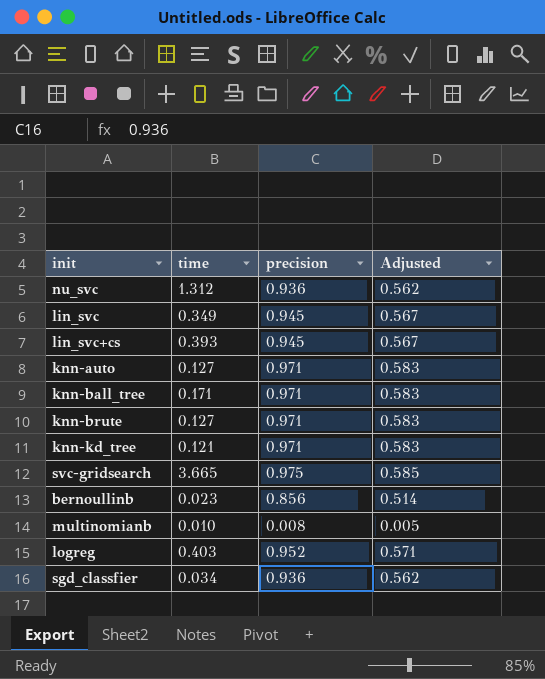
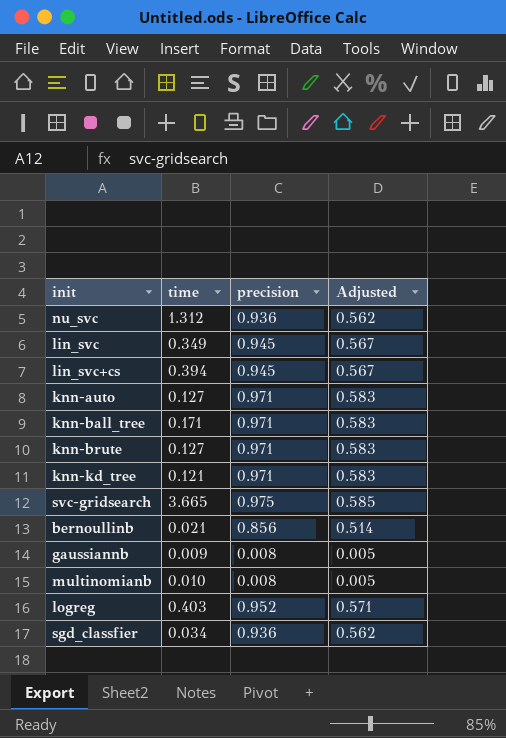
lin_svc+cs | time: 0.393 -> 0.394
bernoullinb | time: 0.023 -> 0.021
row gaussiannb: none -> 0.009 | 0.008 | 0.005

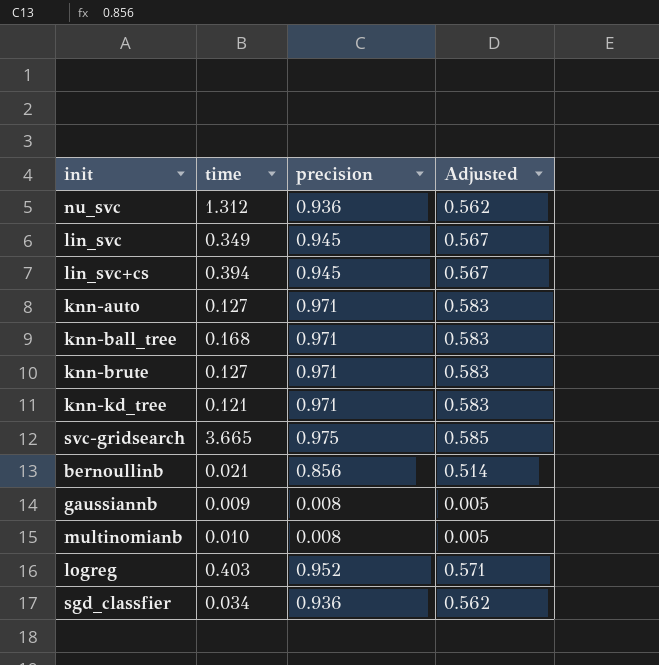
knn-ball_tree | time: 0.171 -> 0.168

